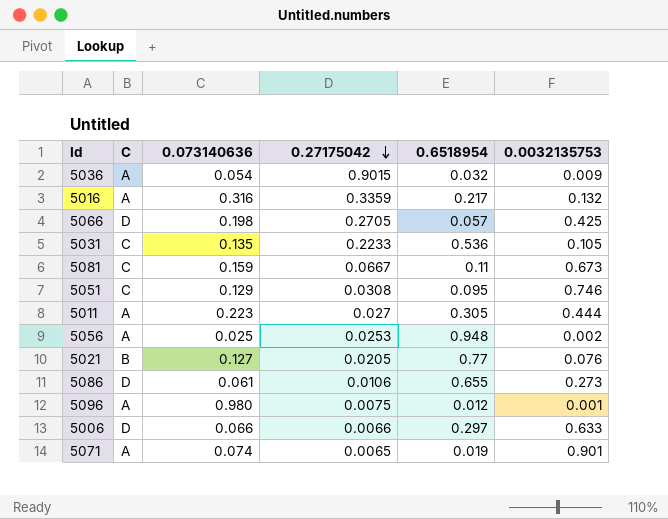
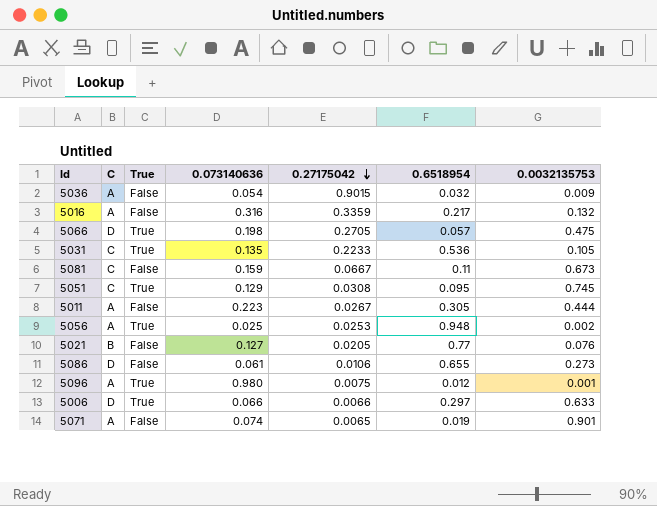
column True | position: none -> 3
5066 | 0.0032135753: 0.425 -> 0.475
5051 | 0.0032135753: 0.746 -> 0.745
5011 | 0.27175042: 0.027 -> 0.0267

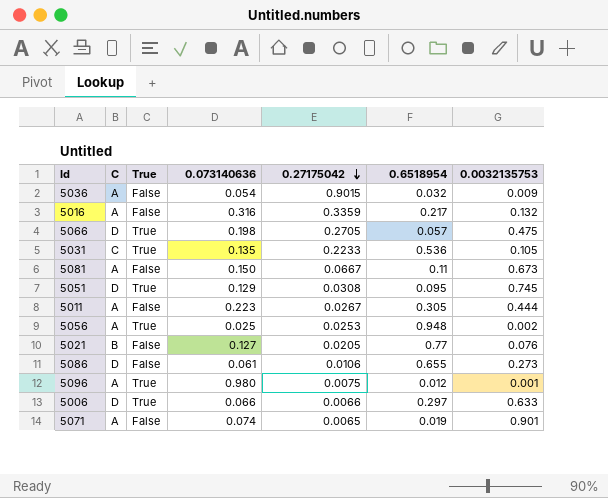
5081 | C: C -> A
5081 | 0.073140636: 0.159 -> 0.150
5051 | C: C -> D

